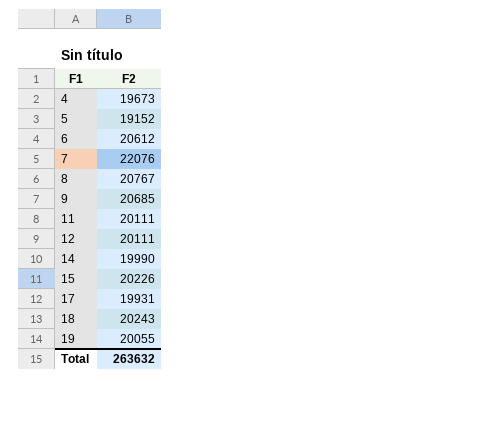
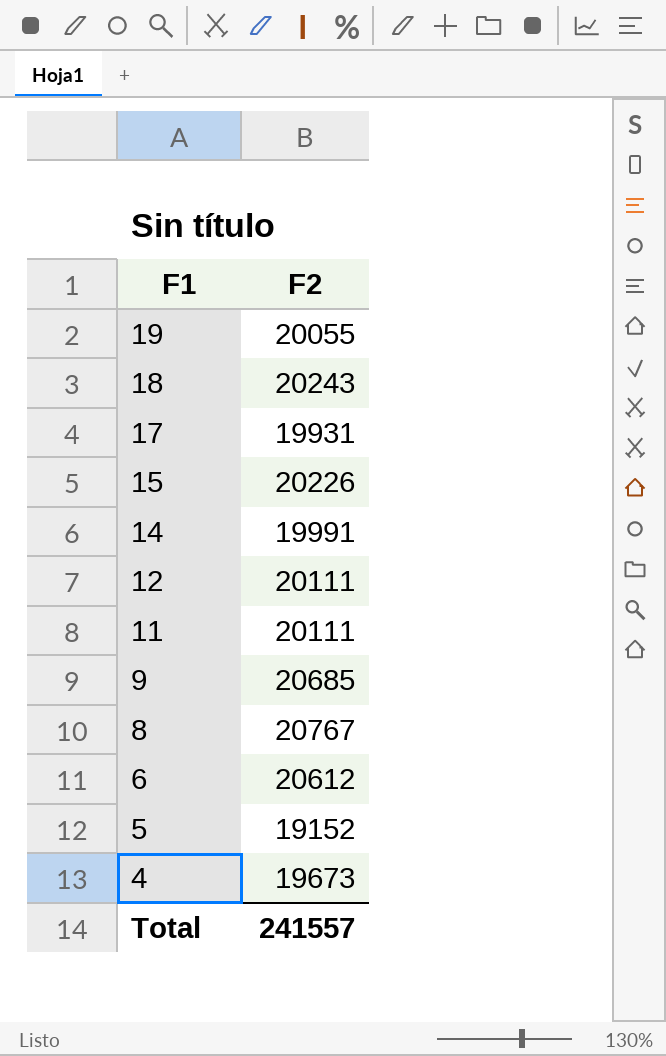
row order: F1 ascending -> F1 descending
row 7: 22076 -> none
14 | F2: 19990 -> 19991
Total | F2: 263632 -> 241557

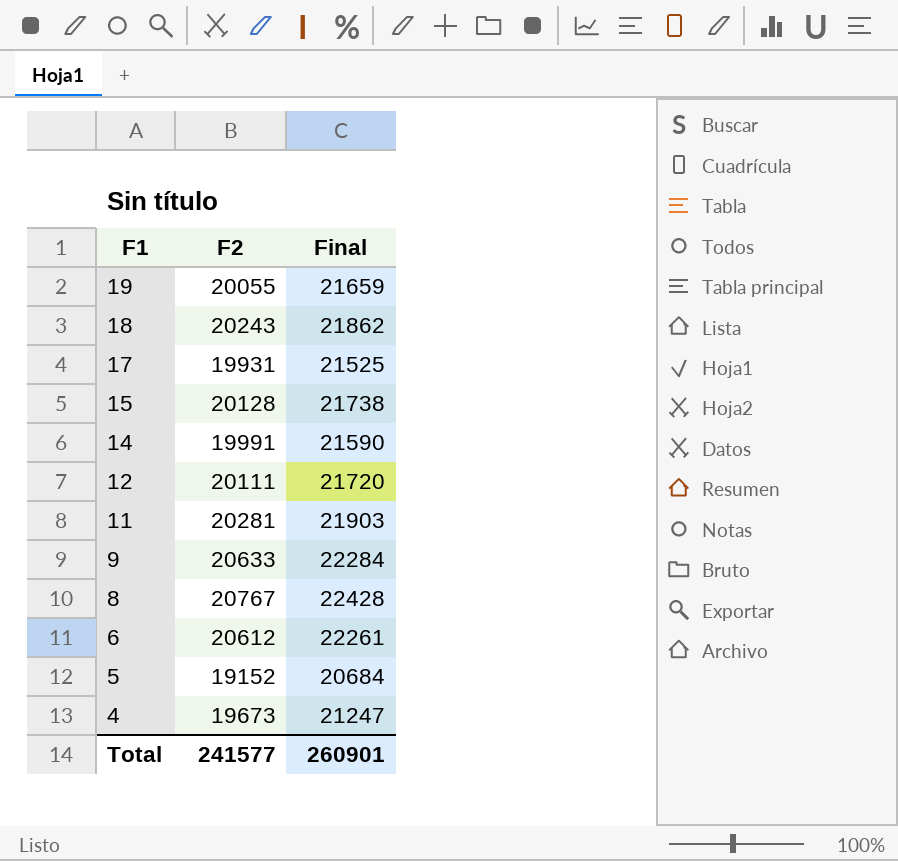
column Final | formula: none -> [F2] * 1.08
15 | F2: 20226 -> 20128
11 | F2: 20111 -> 20281
9 | F2: 20685 -> 20633
Total | F2: 241557 -> 241577

